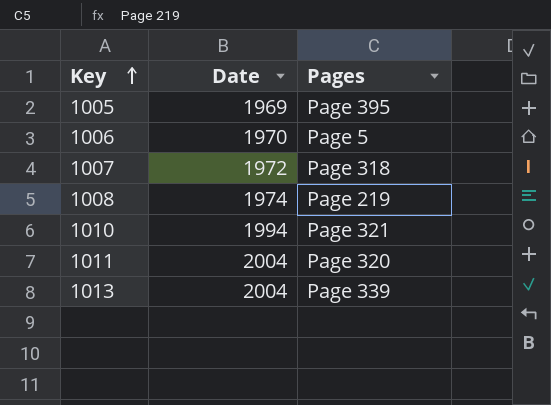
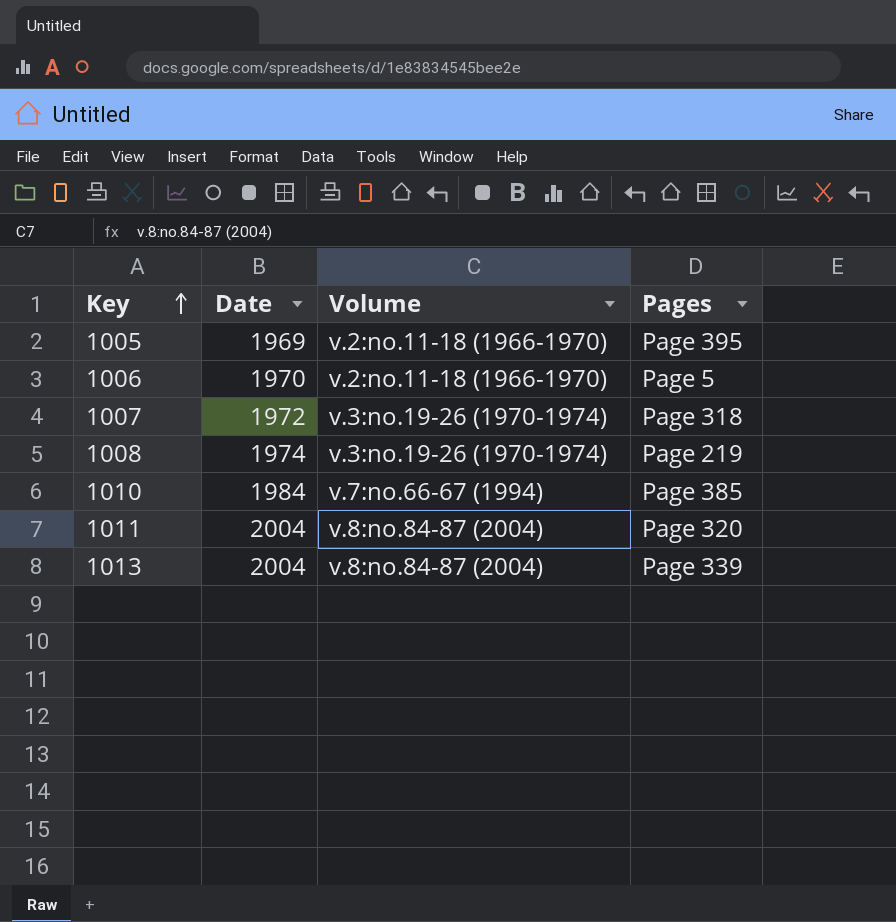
column Volume | position: none -> 3
1010 | Date: 1994 -> 1984
1010 | Pages: Page 321 -> Page 385

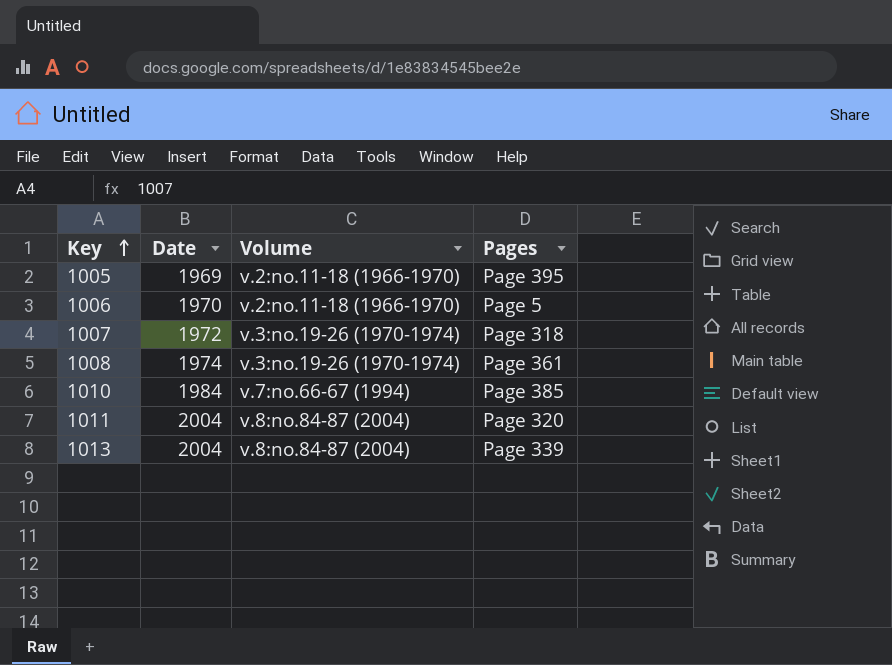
1008 | Pages: Page 219 -> Page 361

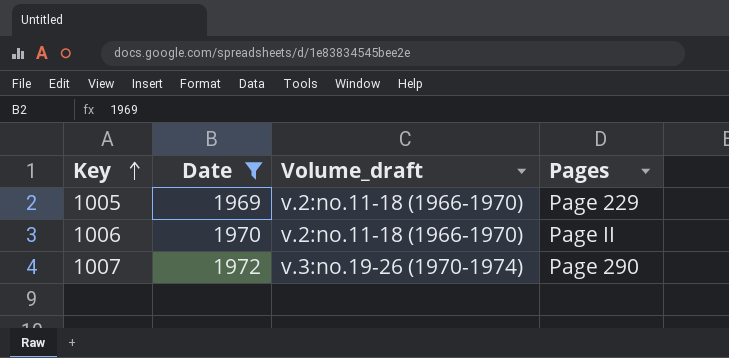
filter: none -> Date <= 1972
column name: Volume -> Volume_draft
1005 | Pages: Page 395 -> Page 229
1006 | Pages: Page 5 -> Page II
1007 | Pages: Page 318 -> Page 290

